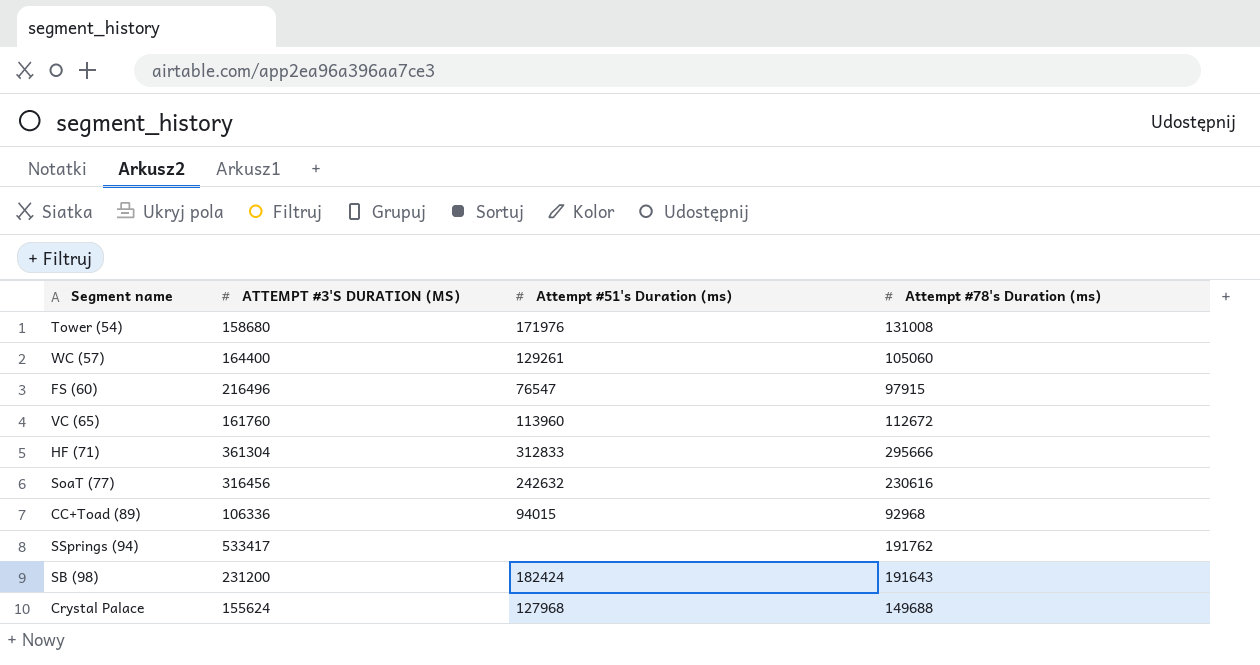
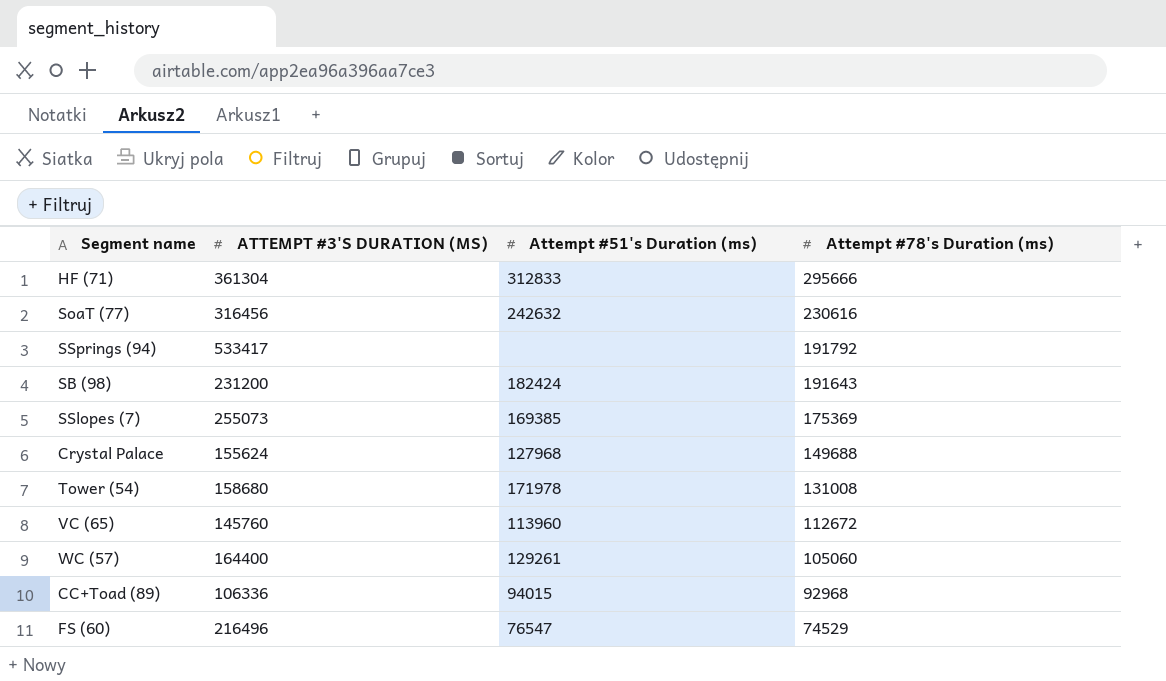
row order: none -> Attempt #78's Duration (ms) descending
SSprings (94) | Attempt #78's Duration (ms): 191762 -> 191792
row SSlopes (7): none -> 255073 | 169385 | 175369
Tower (54) | Attempt #51's Duration (ms): 171976 -> 171978
VC (65) | ATTEMPT #3'S DURATION (MS): 161760 -> 145760
FS (60) | Attempt #78's Duration (ms): 97915 -> 74529

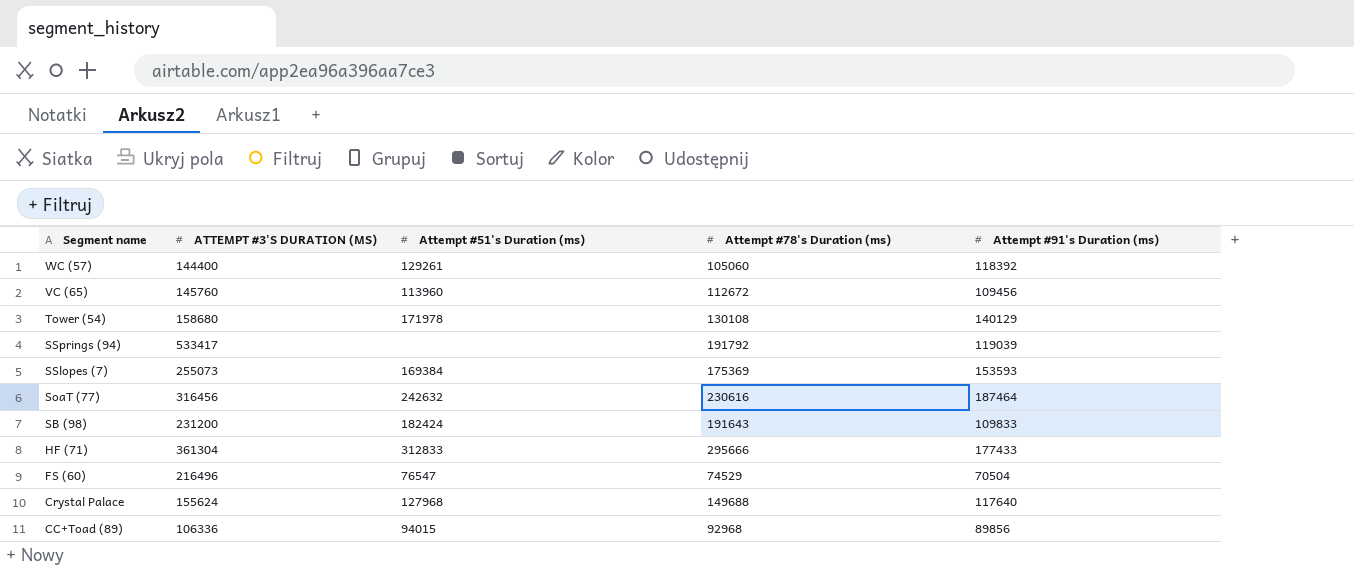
row order: Attempt #78's Duration (ms) descending -> Segment name descending
column Attempt #91's Duration (ms) | position: none -> 5
WC (57) | ATTEMPT #3'S DURATION (MS): 164400 -> 144400
Tower (54) | Attempt #78's Duration (ms): 131008 -> 130108
SSlopes (7) | Attempt #51's Duration (ms): 169385 -> 169384

